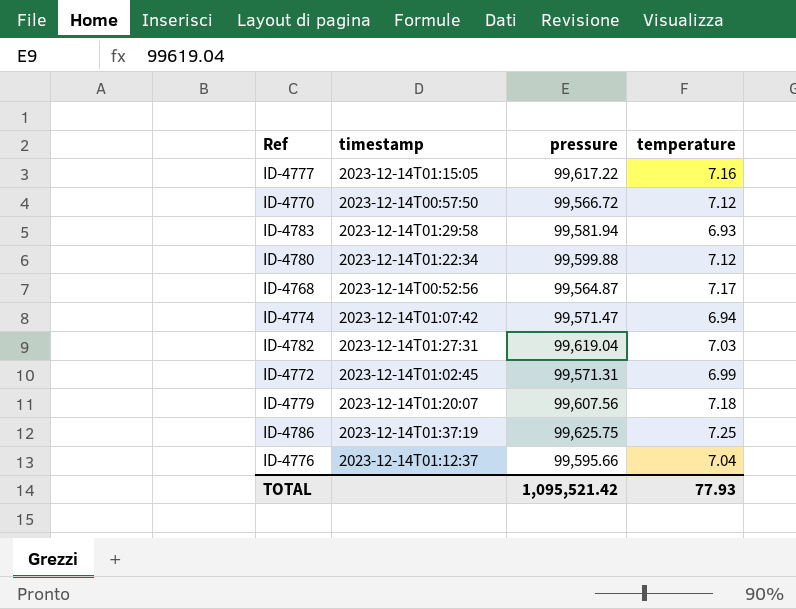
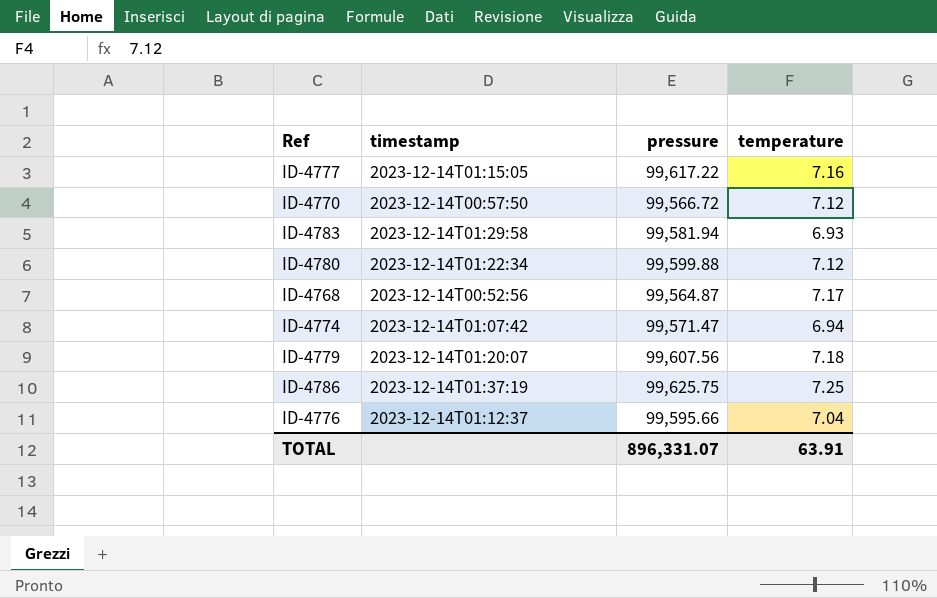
row ID-4782: 2023-12-14T01:27:31 | 99,619.04 | 7.03 -> none
row ID-4772: 2023-12-14T01:02:45 | 99,571.31 | 6.99 -> none
TOTAL | pressure: 1,095,521.42 -> 896,331.07
TOTAL | temperature: 77.93 -> 63.91

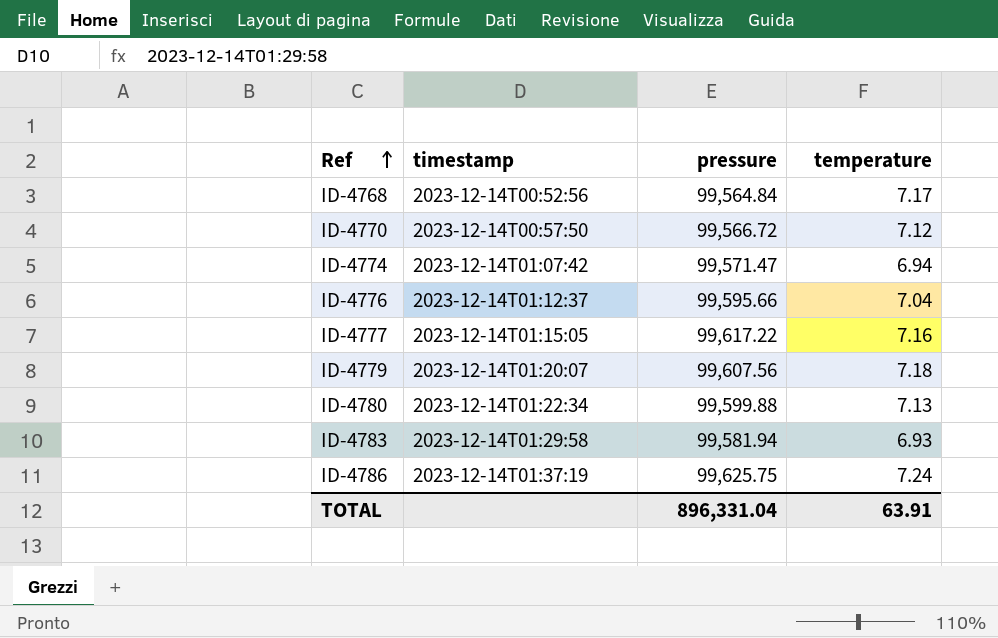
row order: none -> Ref ascending
ID-4768 | pressure: 99,564.87 -> 99,564.84
ID-4780 | temperature: 7.12 -> 7.13
ID-4786 | temperature: 7.25 -> 7.24
TOTAL | pressure: 896,331.07 -> 896,331.04

